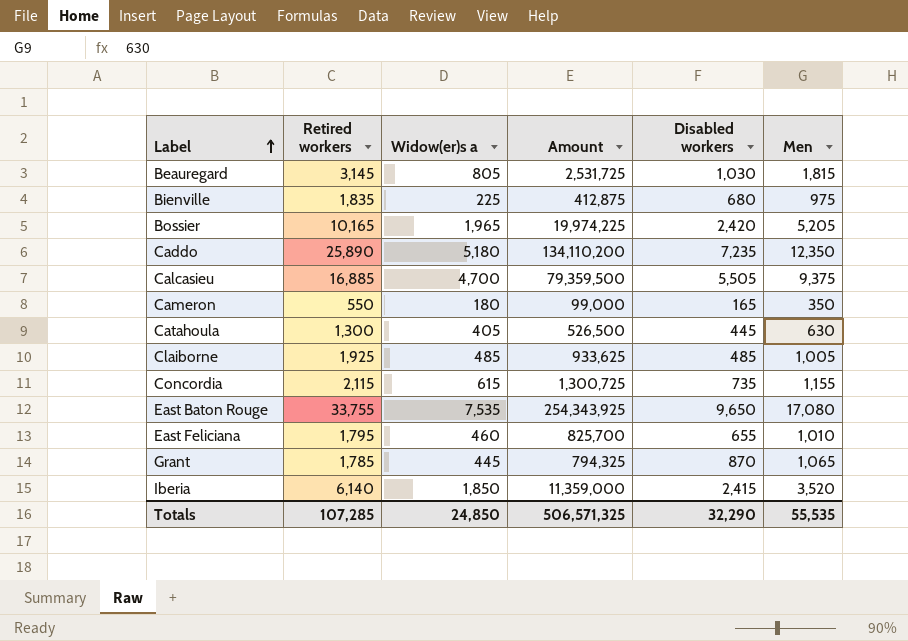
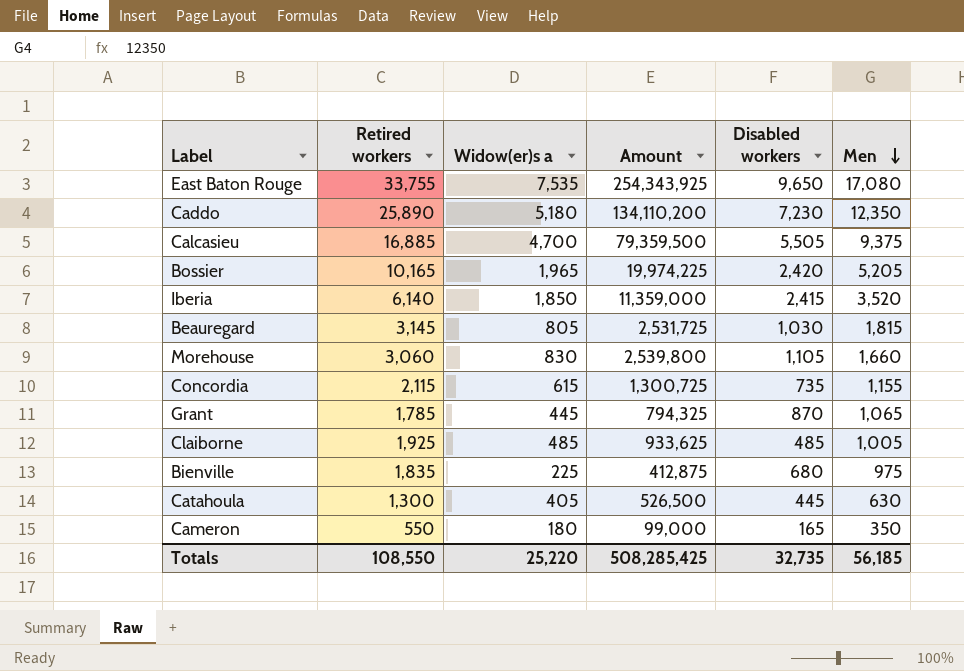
row order: Label ascending -> Men descending
row East Feliciana: 1,795 | 460 | 825,700 | 655 | 1,010 -> none
Caddo | Disabled workers: 7,235 -> 7,230
row Morehouse: none -> 3,060 | 830 | 2,539,800 | 1,105 | 1,660
Totals | Retired workers: 107,285 -> 108,550
Totals | Widow(er)s a: 24,850 -> 25,220
Totals | Amount: 506,571,325 -> 508,285,425
Totals | Disabled workers: 32,290 -> 32,735
Totals | Men: 55,535 -> 56,185

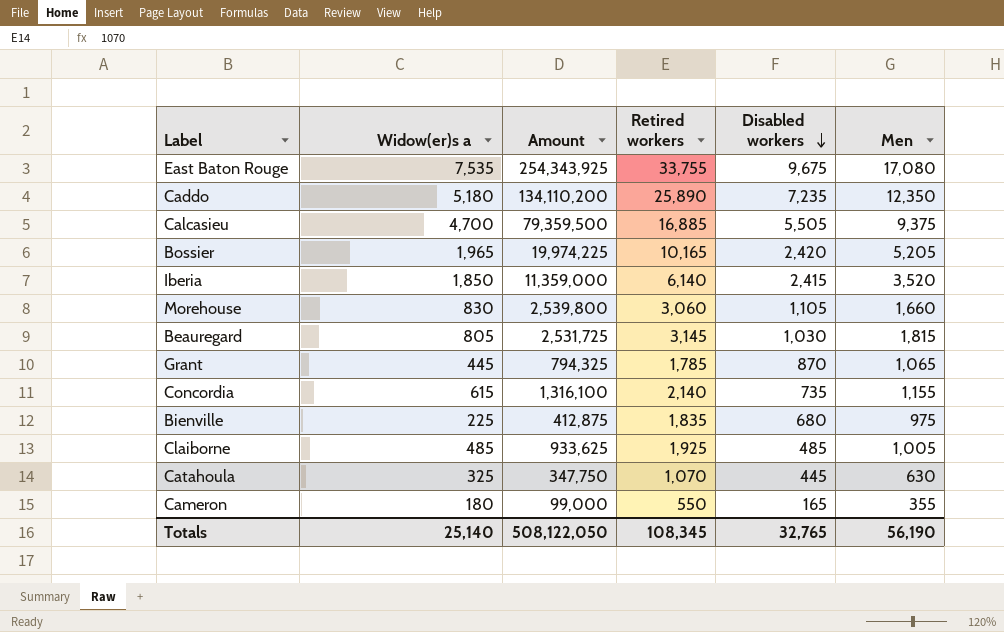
row order: Men descending -> Disabled workers descending
column Retired workers | position: 2 -> 4
East Baton Rouge | Disabled workers: 9,650 -> 9,675
Caddo | Disabled workers: 7,230 -> 7,235
Concordia | Amount: 1,300,725 -> 1,316,100
Concordia | Retired workers: 2,115 -> 2,140
Catahoula | Widow(er)s a: 405 -> 325
Catahoula | Amount: 526,500 -> 347,750
Catahoula | Retired workers: 1,300 -> 1,070
Cameron | Men: 350 -> 355
Totals | Widow(er)s a: 25,220 -> 25,140
Totals | Amount: 508,285,425 -> 508,122,050
Totals | Retired workers: 108,550 -> 108,345
Totals | Disabled workers: 32,735 -> 32,765
Totals | Men: 56,185 -> 56,190

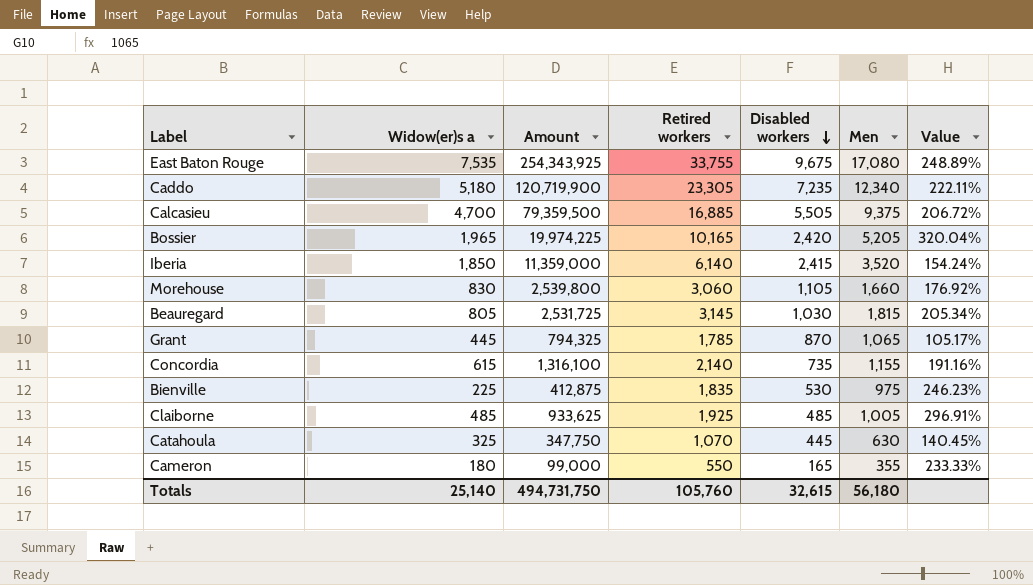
column Value | formula: none -> ([Retired workers] - [Disabled workers]) / [Disabled workers]
Caddo | Amount: 134,110,200 -> 120,719,900
Caddo | Retired workers: 25,890 -> 23,305
Caddo | Men: 12,350 -> 12,340
Bienville | Disabled workers: 680 -> 530
Totals | Amount: 508,122,050 -> 494,731,750
Totals | Retired workers: 108,345 -> 105,760
Totals | Disabled workers: 32,765 -> 32,615
Totals | Men: 56,190 -> 56,180

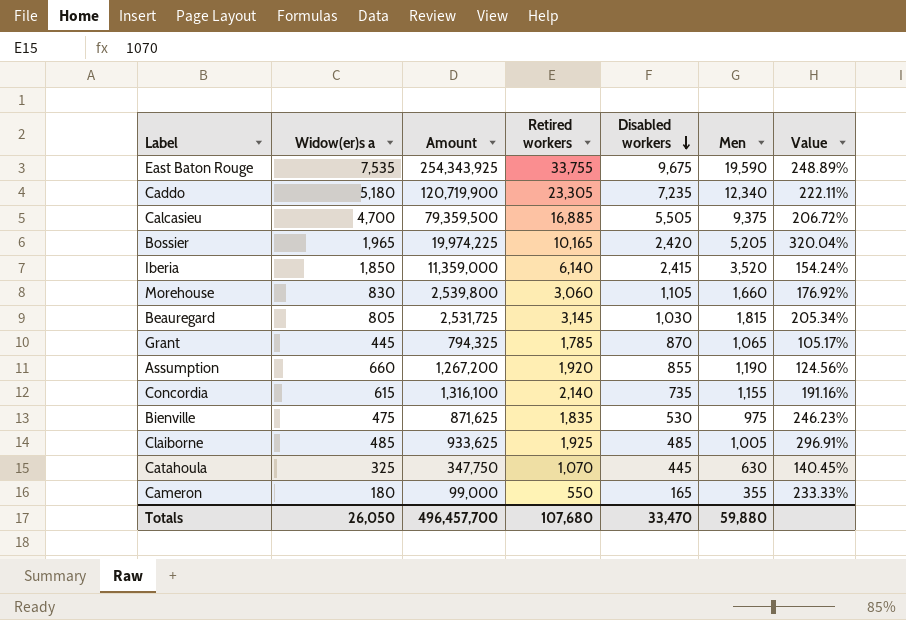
East Baton Rouge | Men: 17,080 -> 19,590
row Assumption: none -> 660 | 1,267,200 | 1,920 | 855 | 1,190 | 124.56%
Bienville | Widow(er)s a: 225 -> 475
Bienville | Amount: 412,875 -> 871,625
Totals | Widow(er)s a: 25,140 -> 26,050
Totals | Amount: 494,731,750 -> 496,457,700
Totals | Retired workers: 105,760 -> 107,680
Totals | Disabled workers: 32,615 -> 33,470
Totals | Men: 56,180 -> 59,880

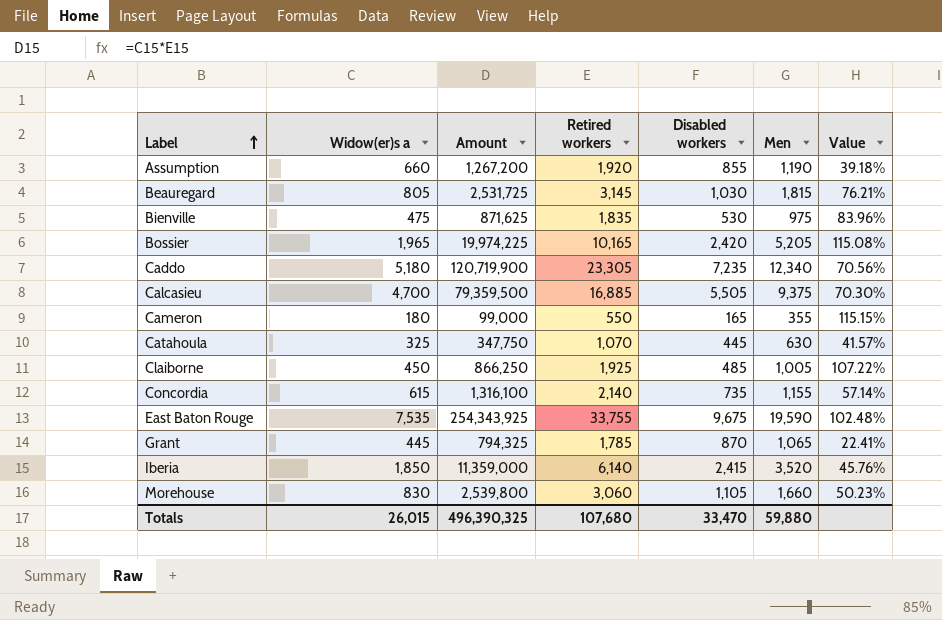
row order: Disabled workers descending -> Label ascending
column Value | formula: ([Retired workers] - [Disabled workers]) / [Disabled workers] -> ([Men] - [Disabled workers]) / [Disabled workers]
Claiborne | Widow(er)s a: 485 -> 450
Claiborne | Amount: 933,625 -> 866,250
Totals | Widow(er)s a: 26,050 -> 26,015
Totals | Amount: 496,457,700 -> 496,390,325

